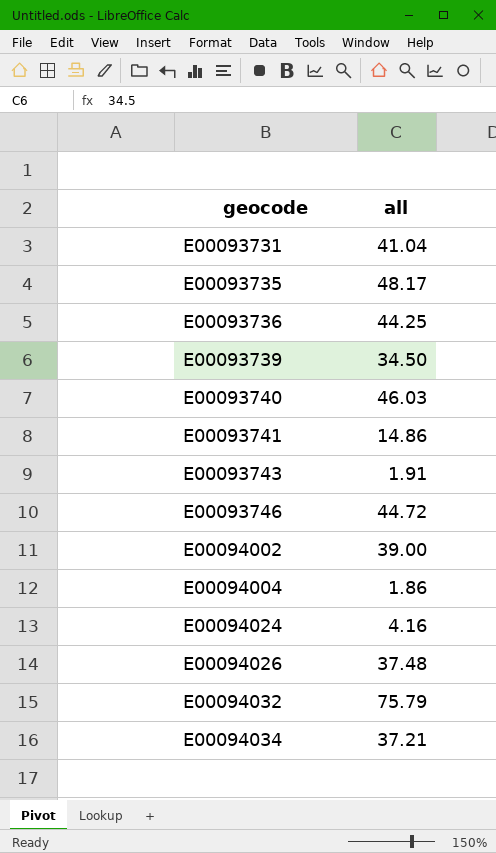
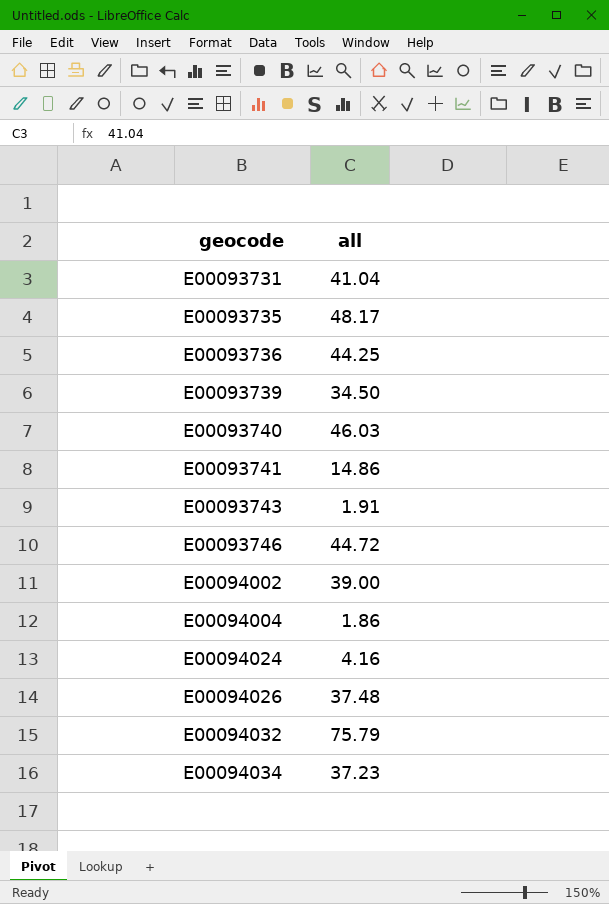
E00094034 | all: 37.21 -> 37.23

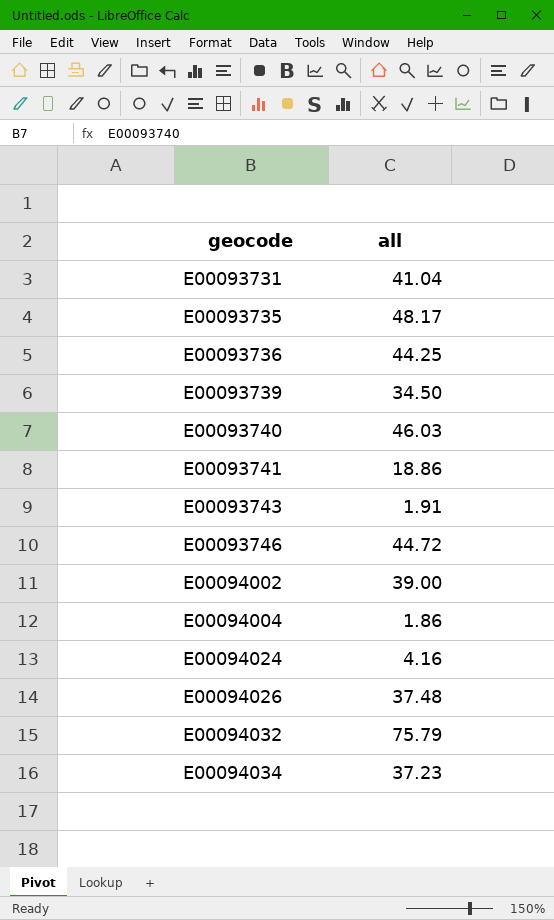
E00093741 | all: 14.86 -> 18.86

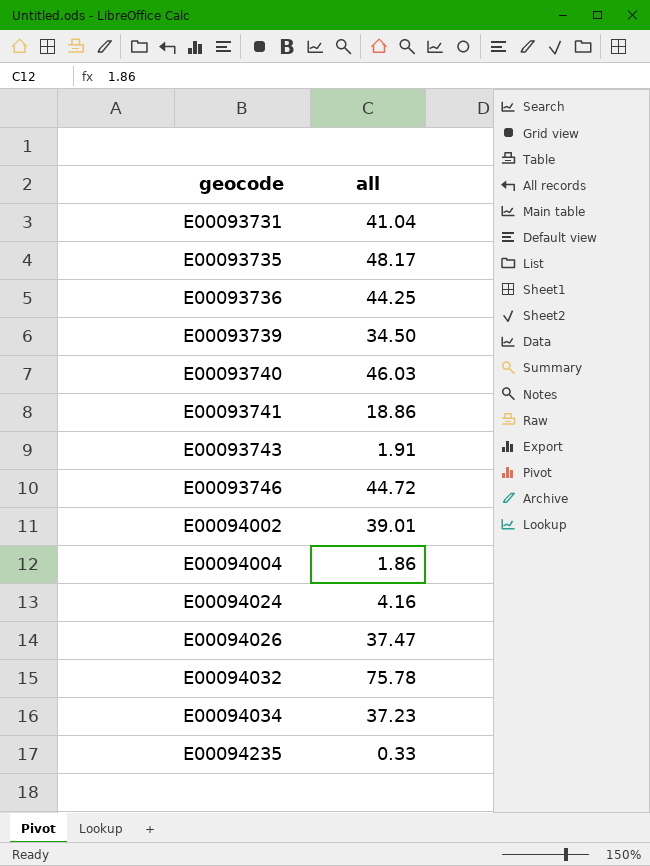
E00094002 | all: 39.00 -> 39.01
E00094026 | all: 37.48 -> 37.47
E00094032 | all: 75.79 -> 75.78
row E00094235: none -> 0.33

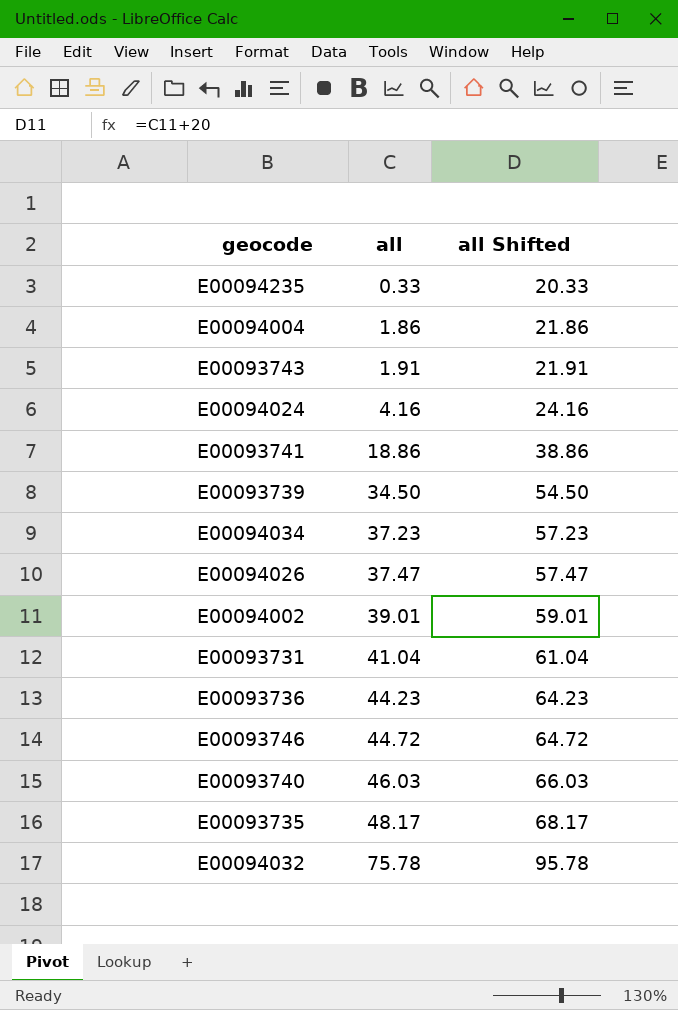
row order: geocode ascending -> all ascending
column all Shifted | formula: none -> [all] + 20
E00093736 | all: 44.25 -> 44.23

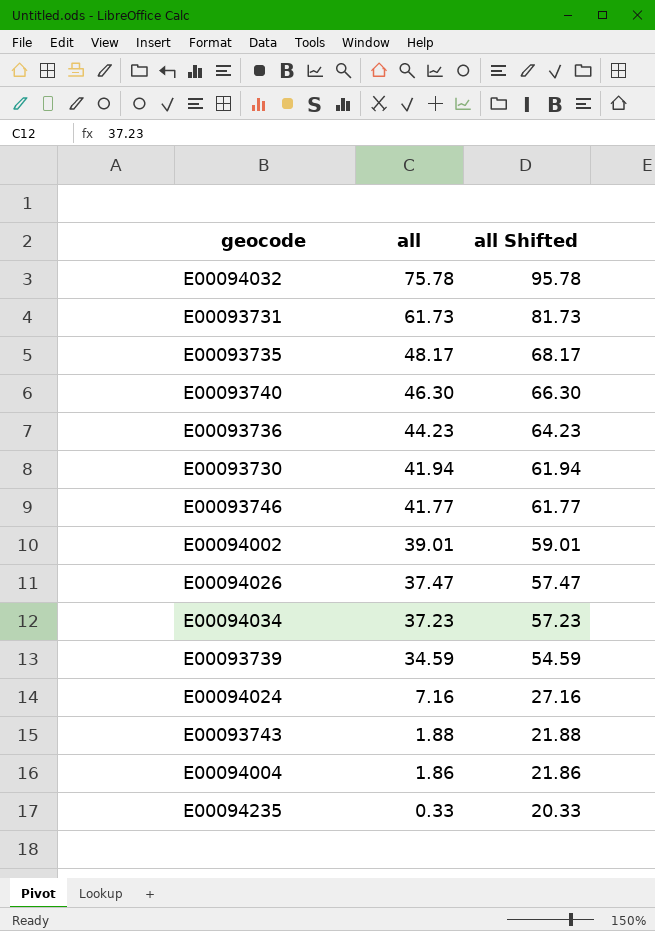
row order: all ascending -> all descending
row E00093741: 18.86 | 38.86 -> none
E00093731 | all: 41.04 -> 61.73
E00093731 | all Shifted: 61.04 -> 81.73
E00093740 | all: 46.03 -> 46.30
E00093740 | all Shifted: 66.03 -> 66.30
row E00093730: none -> 41.94 | 61.94
E00093746 | all: 44.72 -> 41.77
E00093746 | all Shifted: 64.72 -> 61.77
E00093739 | all: 34.50 -> 34.59
E00093739 | all Shifted: 54.50 -> 54.59
E00094024 | all: 4.16 -> 7.16
E00094024 | all Shifted: 24.16 -> 27.16
E00093743 | all: 1.91 -> 1.88
E00093743 | all Shifted: 21.91 -> 21.88

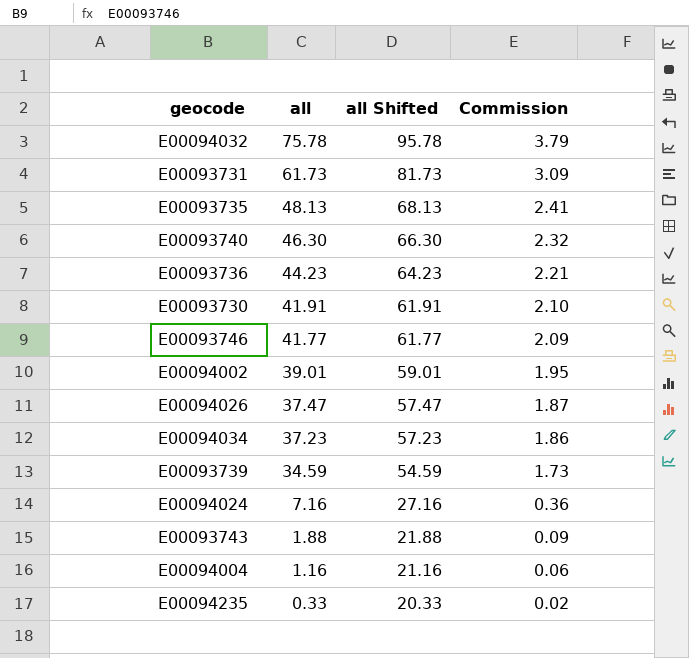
column Commission | formula: none -> [all] * 0.05
E00093735 | all: 48.17 -> 48.13
E00093735 | all Shifted: 68.17 -> 68.13
E00093730 | all: 41.94 -> 41.91
E00093730 | all Shifted: 61.94 -> 61.91
E00094004 | all: 1.86 -> 1.16
E00094004 | all Shifted: 21.86 -> 21.16

